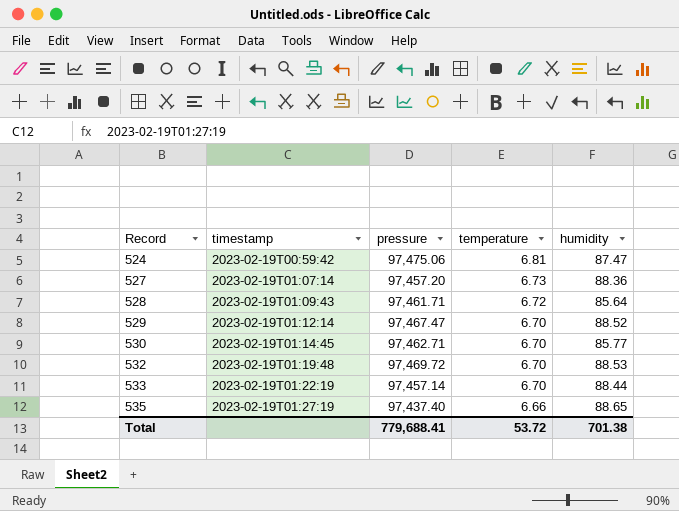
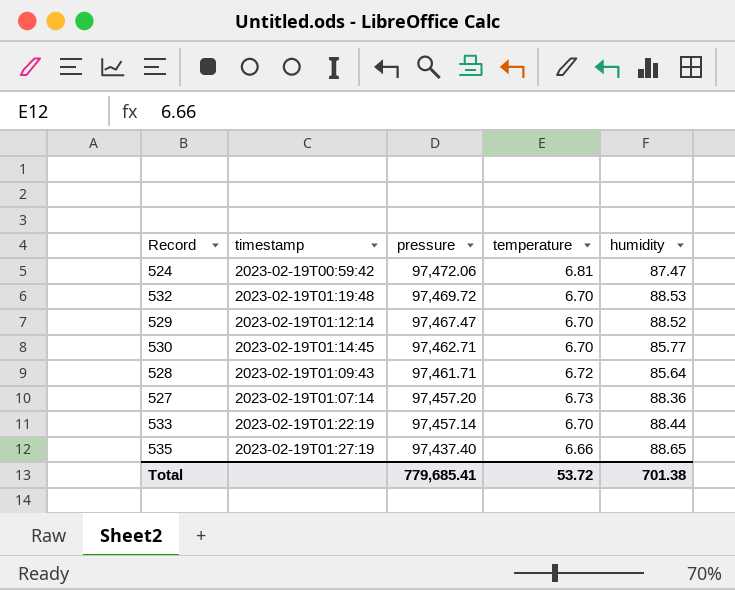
row order: Record ascending -> pressure descending
524 | pressure: 97,475.06 -> 97,472.06
Total | pressure: 779,688.41 -> 779,685.41

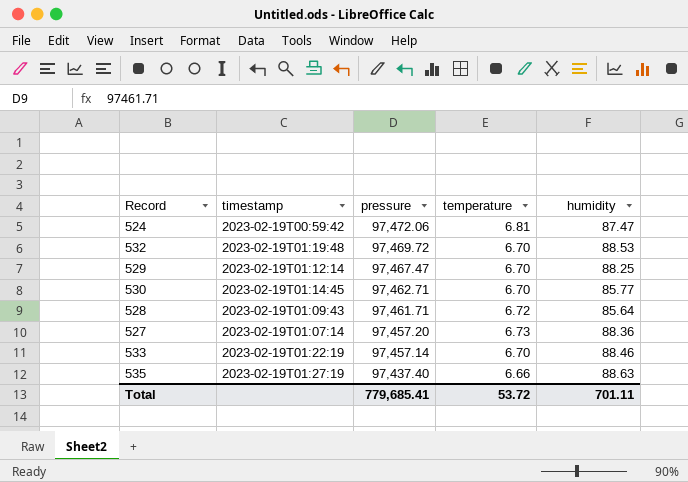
529 | humidity: 88.52 -> 88.25
533 | humidity: 88.44 -> 88.46
535 | humidity: 88.65 -> 88.63
Total | humidity: 701.38 -> 701.11

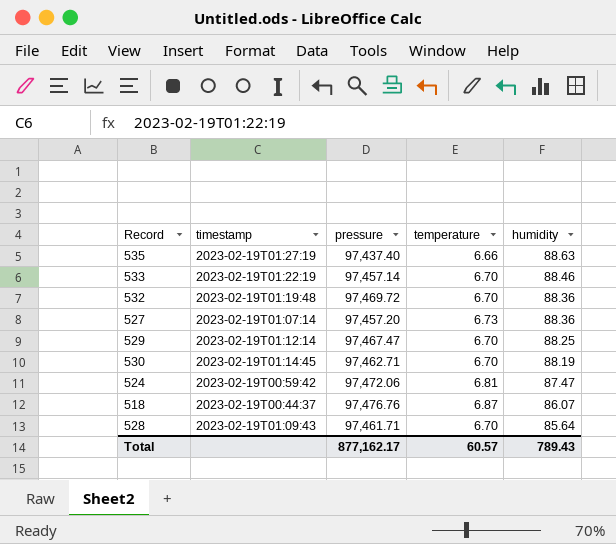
row order: pressure descending -> humidity descending
532 | humidity: 88.53 -> 88.36
530 | humidity: 85.77 -> 88.19
row 518: none -> 2023-02-19T00:44:37 | 97,476.76 | 6.87 | 86.07
528 | temperature: 6.72 -> 6.70
Total | pressure: 779,685.41 -> 877,162.17
Total | temperature: 53.72 -> 60.57
Total | humidity: 701.11 -> 789.43

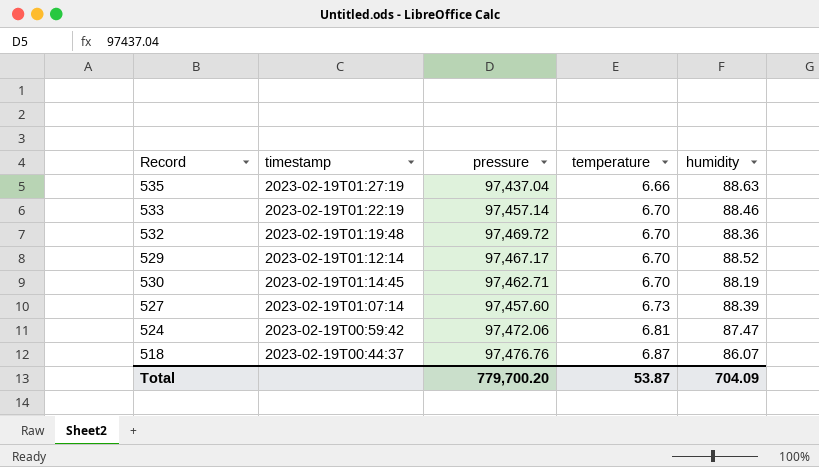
row order: humidity descending -> temperature ascending
row 528: 2023-02-19T01:09:43 | 97,461.71 | 6.70 | 85.64 -> none
535 | pressure: 97,437.40 -> 97,437.04
529 | pressure: 97,467.47 -> 97,467.17
529 | humidity: 88.25 -> 88.52
527 | pressure: 97,457.20 -> 97,457.60
527 | humidity: 88.36 -> 88.39
Total | pressure: 877,162.17 -> 779,700.20
Total | temperature: 60.57 -> 53.87
Total | humidity: 789.43 -> 704.09

